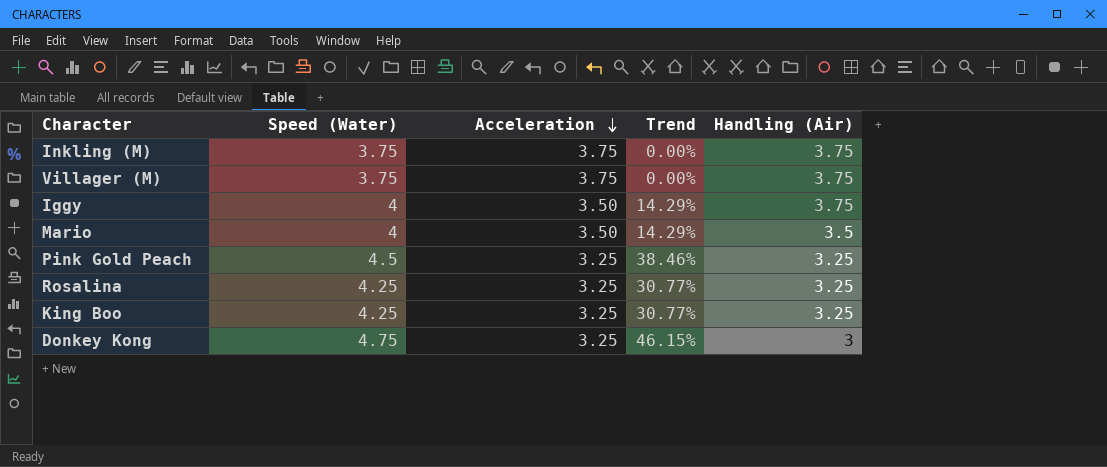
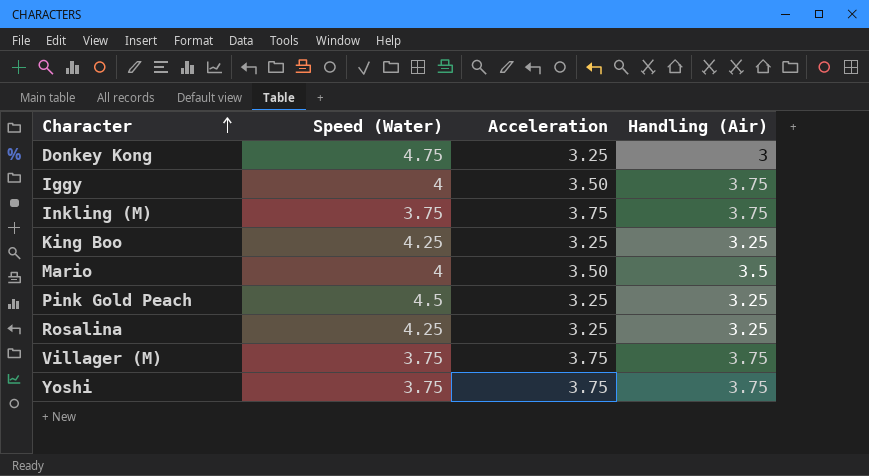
row order: Acceleration descending -> Character ascending
column Trend | formula: ([Speed (Water)] - [Acceleration]) / [Acceleration] -> none
row Yoshi: none -> 3.75 | 3.75 | 3.75

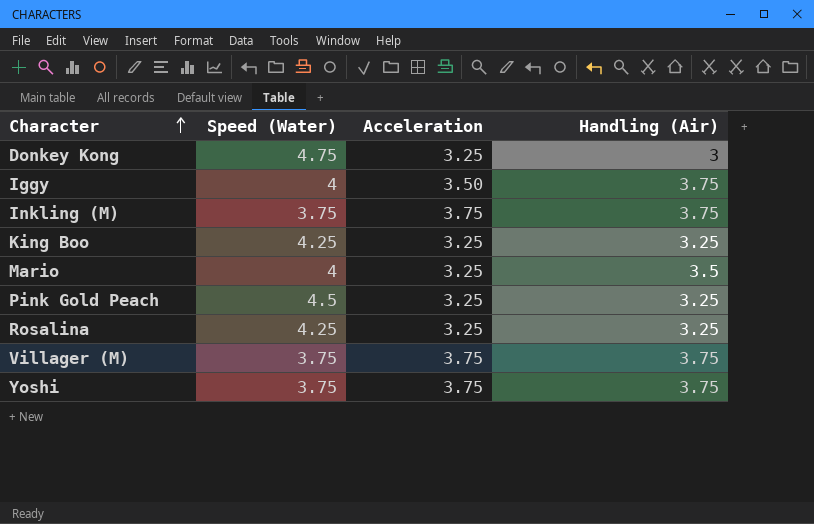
Mario | Acceleration: 3.50 -> 3.25

